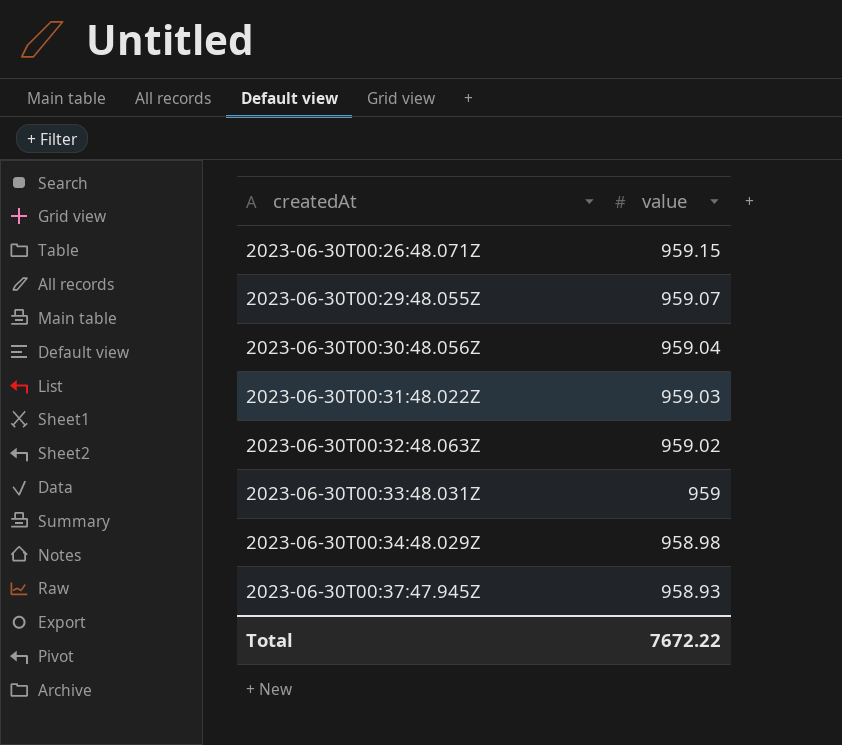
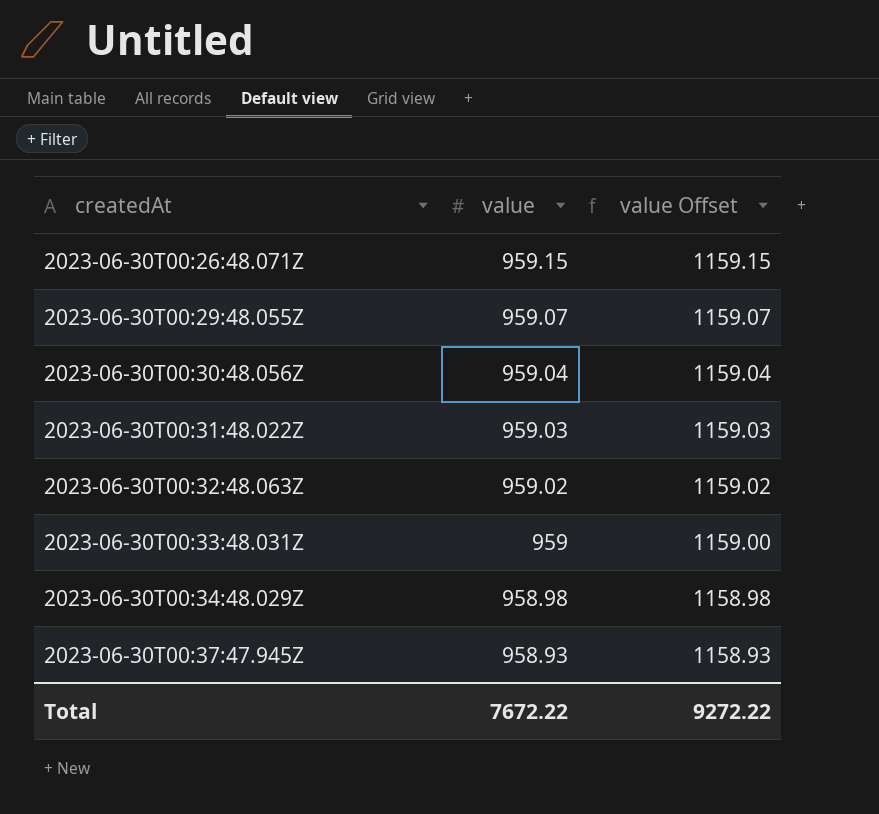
column value Offset | formula: none -> [value] + 200

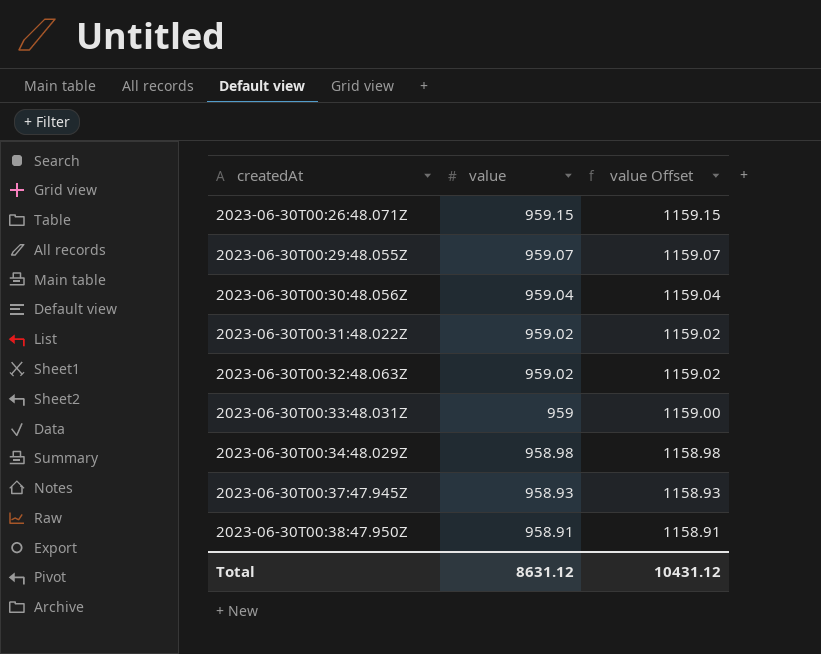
2023-06-30T00:31:48.022Z | value: 959.03 -> 959.02
2023-06-30T00:31:48.022Z | value Offset: 1159.03 -> 1159.02
row 2023-06-30T00:38:47.950Z: none -> 958.91 | 1158.91
Total | value: 7672.22 -> 8631.12
Total | value Offset: 9272.22 -> 10431.12

